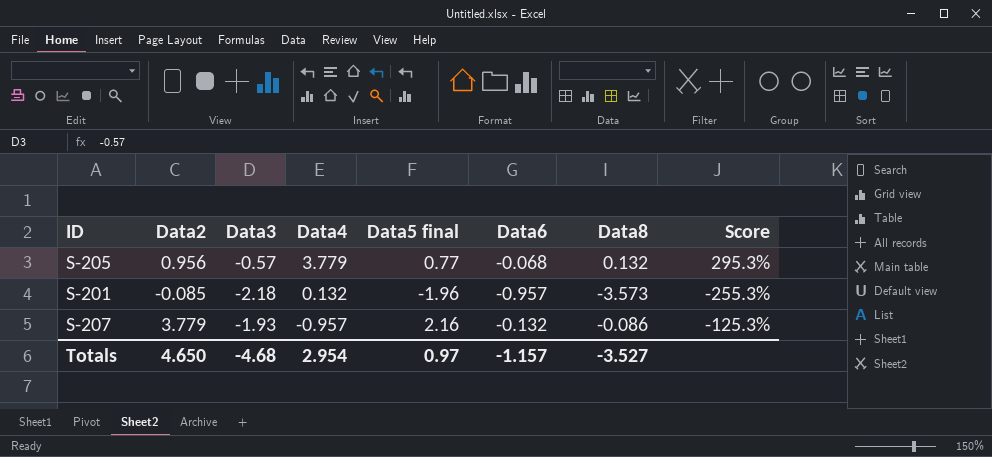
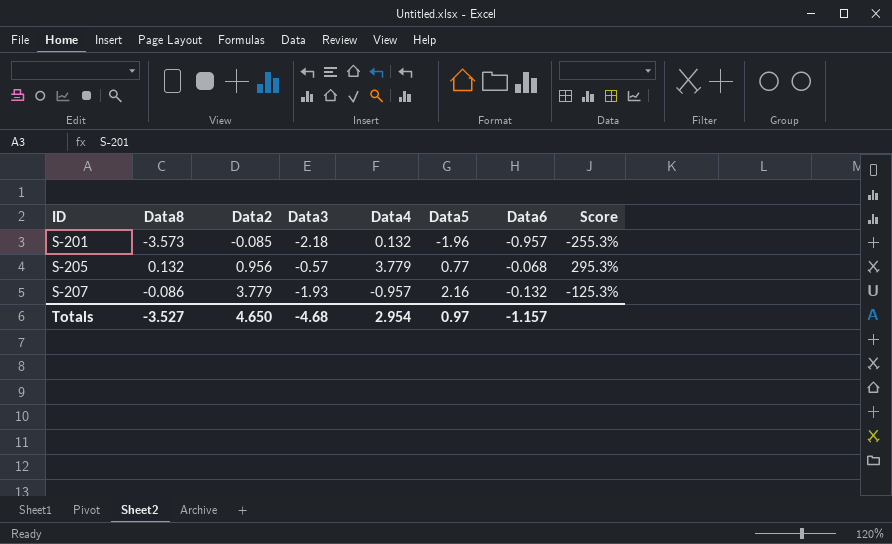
row order: Data4 descending -> ID ascending
column Data8 | position: 7 -> 2
column name: Data5 final -> Data5

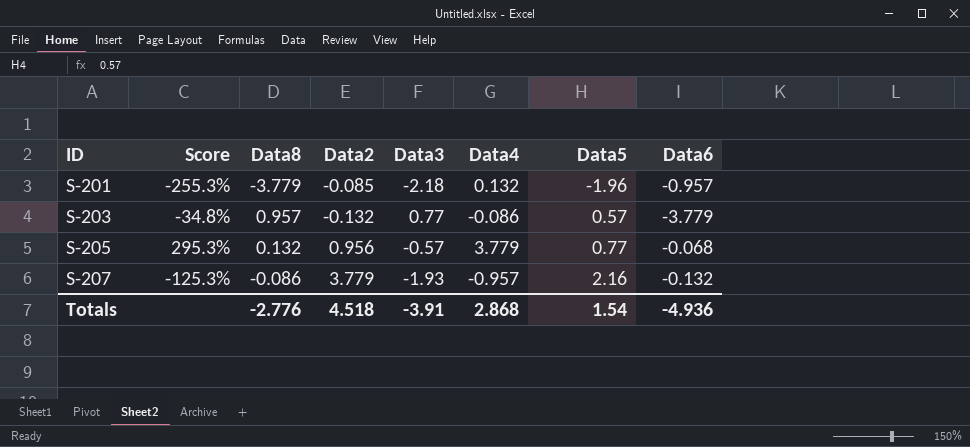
column Score | position: 8 -> 2
S-201 | Data8: -3.573 -> -3.779
row S-203: none -> -34.8% | 0.957 | -0.132 | 0.77 | -0.086 | 0.57 | -3.779
Totals | Data8: -3.527 -> -2.776
Totals | Data2: 4.650 -> 4.518
Totals | Data3: -4.68 -> -3.91
Totals | Data4: 2.954 -> 2.868
Totals | Data5: 0.97 -> 1.54
Totals | Data6: -1.157 -> -4.936

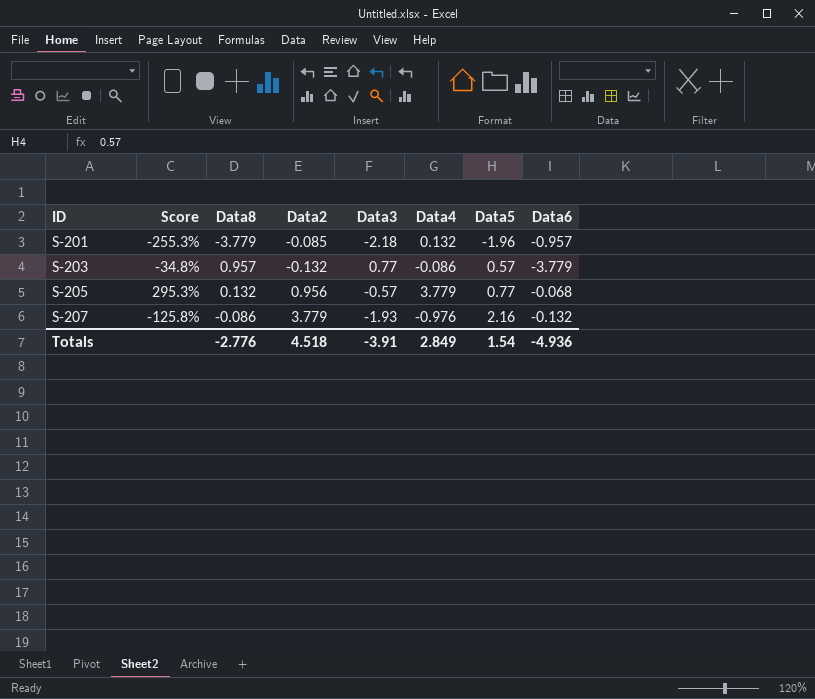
S-207 | Score: -125.3% -> -125.8%
S-207 | Data4: -0.957 -> -0.976
Totals | Data4: 2.868 -> 2.849

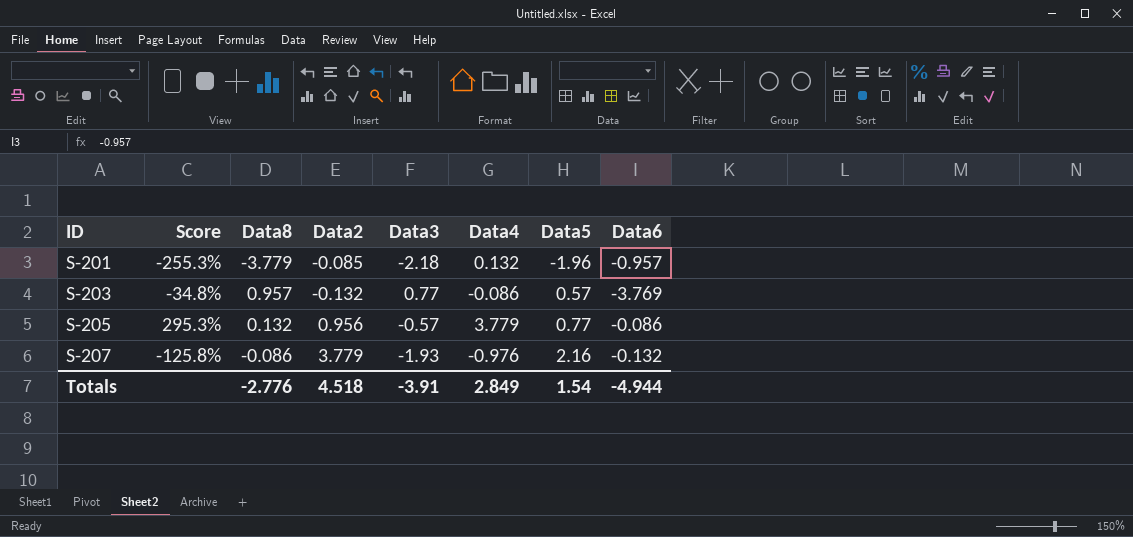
S-203 | Data6: -3.779 -> -3.769
S-205 | Data6: -0.068 -> -0.086
Totals | Data6: -4.936 -> -4.944

